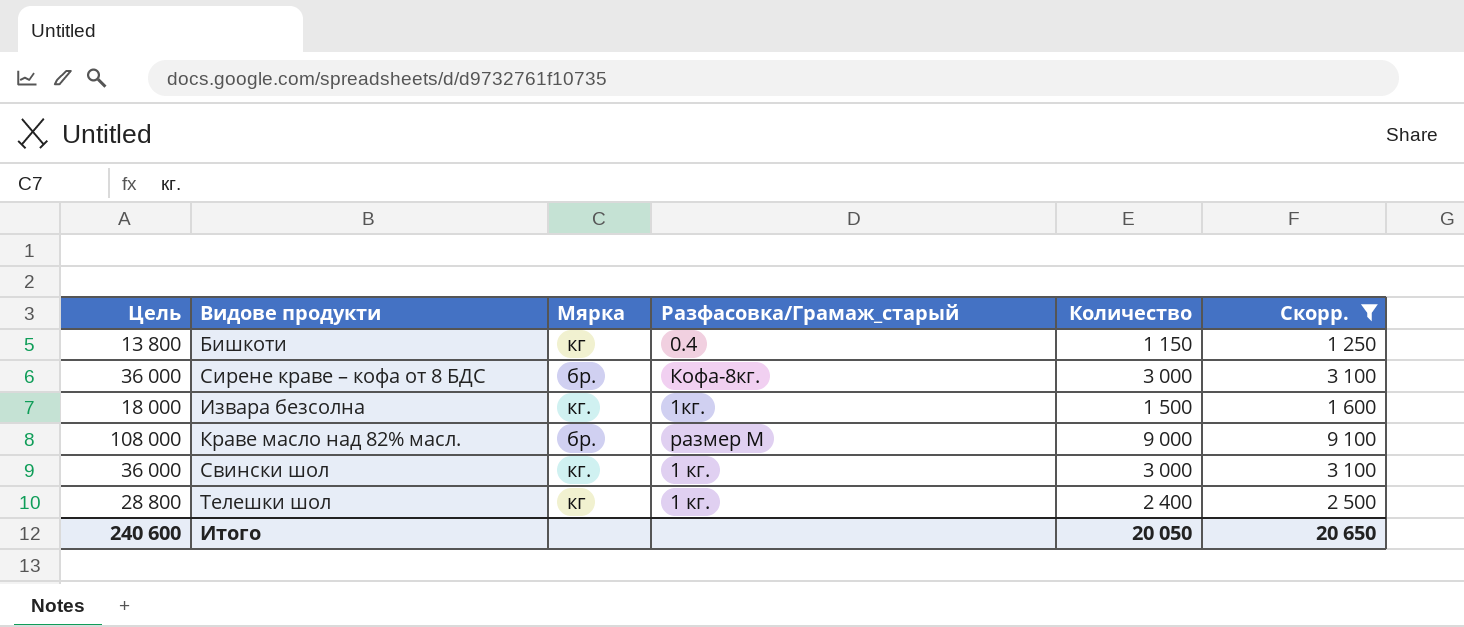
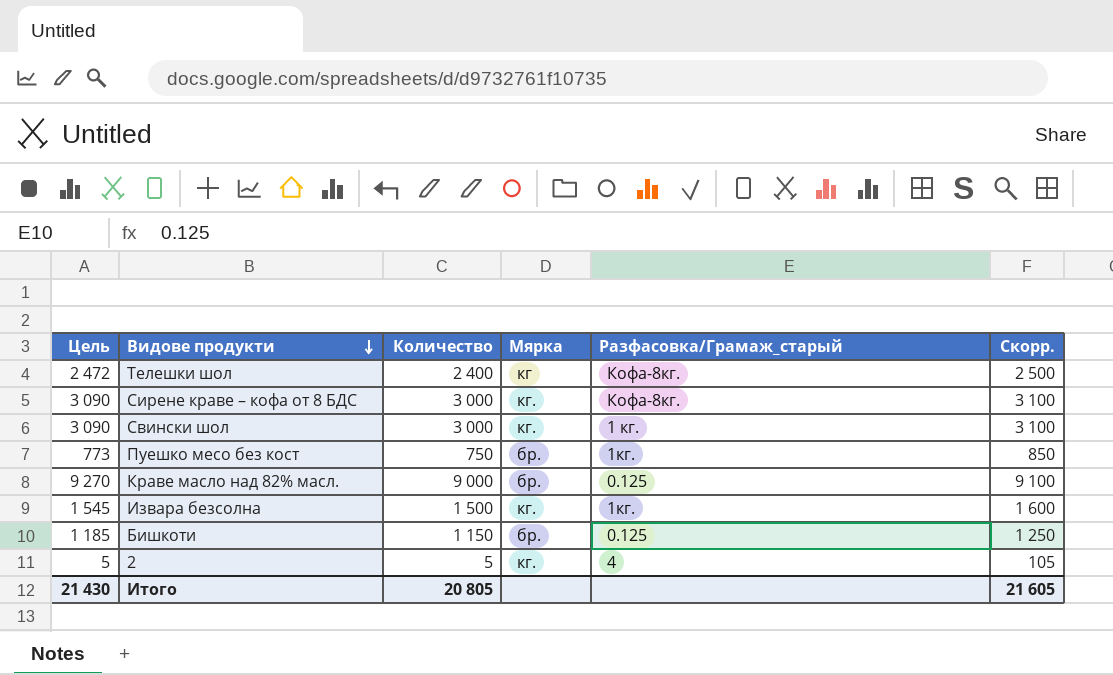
filter: Скорр. >= 1 250 -> none
row order: none -> Видове продукти descending
column Цель | formula: [Количество] * 12 -> [Количество] * 1,03
column Количество | position: 5 -> 3
Телешки шол | Разфасовка/Грамаж_старый: 1 кг. -> Кофа-8кг.
Сирене краве – кофа от 8 БДС | Мярка: бр. -> кг.
Краве масло над 82% масл. | Разфасовка/Грамаж_старый: размер М -> 0.125
Бишкоти | Мярка: кг -> бр.
Бишкоти | Разфасовка/Грамаж_старый: 0.4 -> 0.125
Итого | Цель: 240 600 -> 21 430
Итого | Количество: 20 050 -> 20 805
Итого | Скорр.: 20 650 -> 21 605

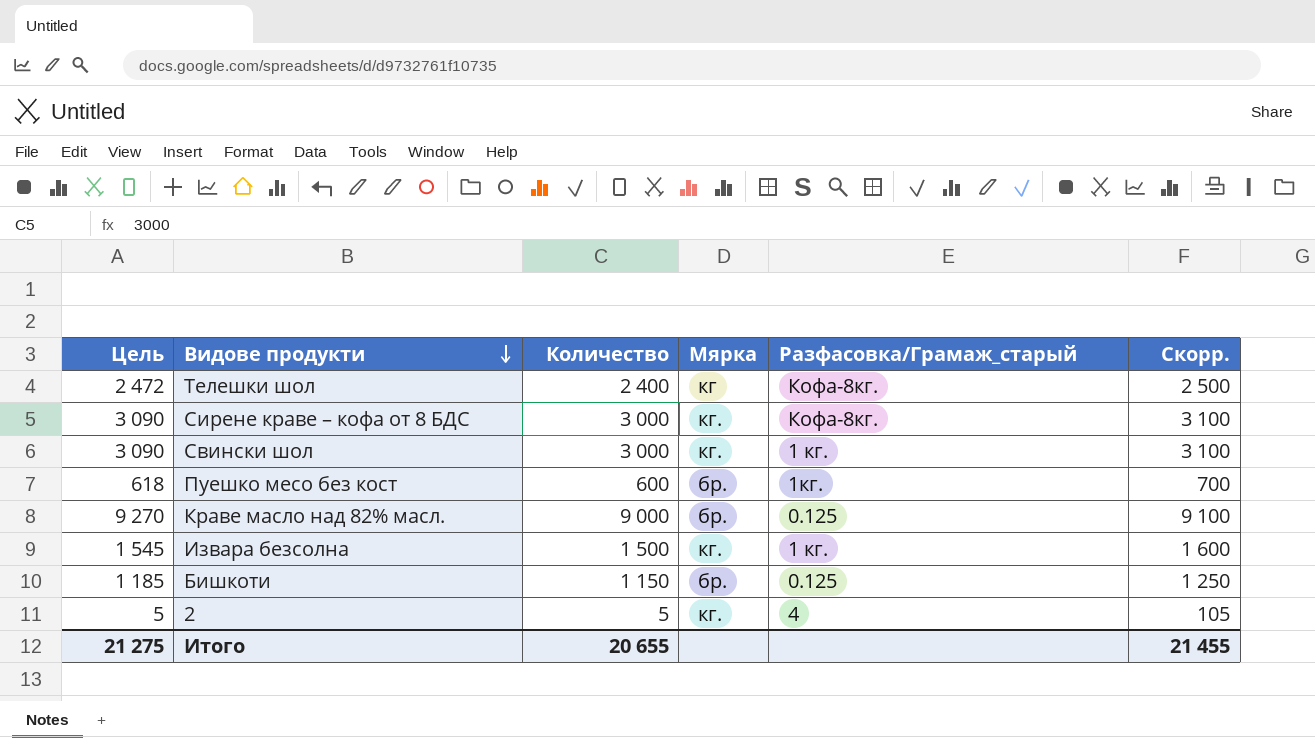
Пуешко месо без кост | Цель: 773 -> 618
Пуешко месо без кост | Количество: 750 -> 600
Пуешко месо без кост | Скорр.: 850 -> 700
Извара безсолна | Разфасовка/Грамаж_старый: 1кг. -> 1 кг.
Итого | Цель: 21 430 -> 21 275
Итого | Количество: 20 805 -> 20 655
Итого | Скорр.: 21 605 -> 21 455

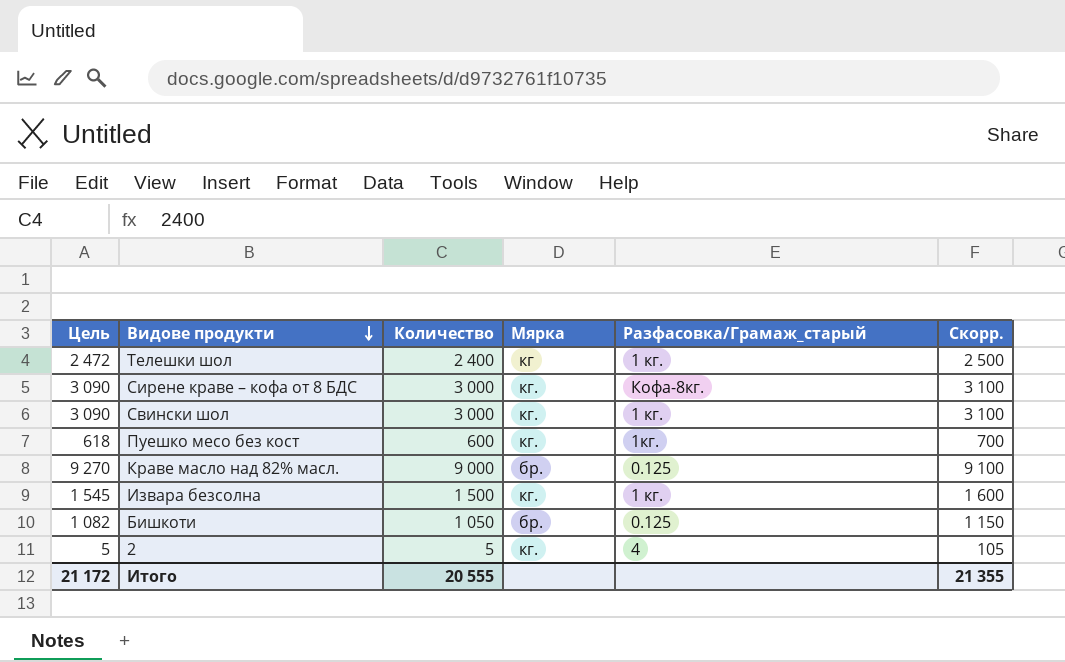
Телешки шол | Разфасовка/Грамаж_старый: Кофа-8кг. -> 1 кг.
Пуешко месо без кост | Мярка: бр. -> кг.
Бишкоти | Цель: 1 185 -> 1 082
Бишкоти | Количество: 1 150 -> 1 050
Бишкоти | Скорр.: 1 250 -> 1 150
Итого | Цель: 21 275 -> 21 172
Итого | Количество: 20 655 -> 20 555
Итого | Скорр.: 21 455 -> 21 355

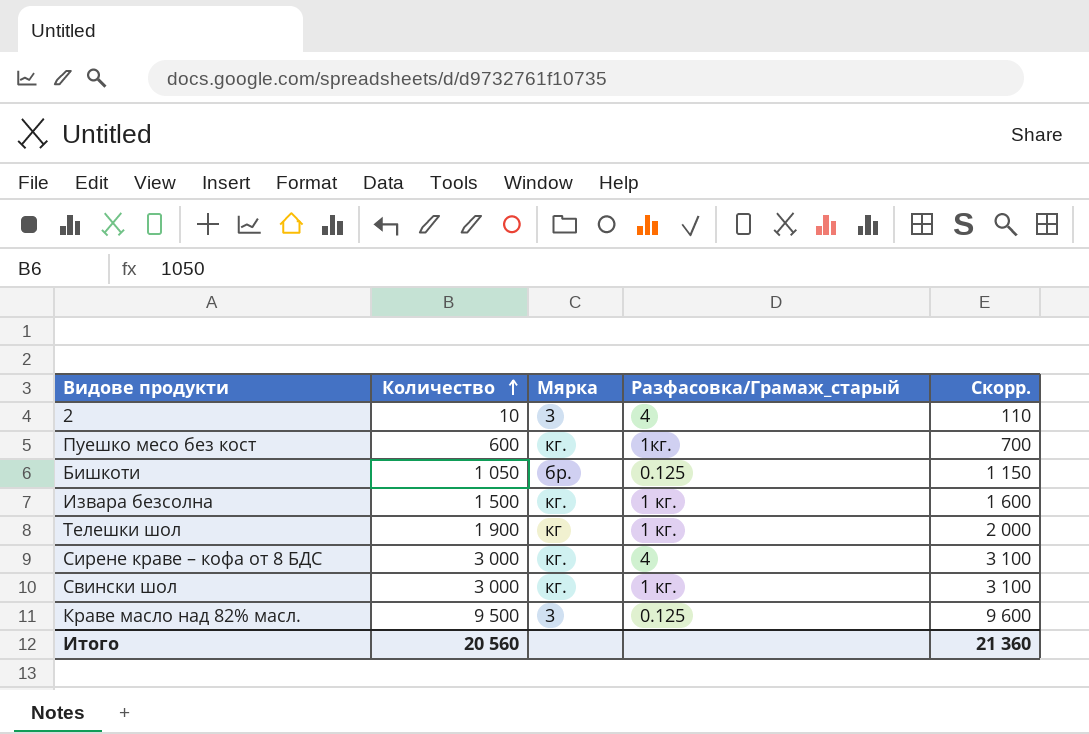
row order: Видове продукти descending -> Количество ascending
column Цель | formula: [Количество] * 1,03 -> none
2 | Количество: 5 -> 10
2 | Мярка: кг. -> 3
2 | Скорр.: 105 -> 110
Телешки шол | Количество: 2 400 -> 1 900
Телешки шол | Скорр.: 2 500 -> 2 000
Сирене краве – кофа от 8 БДС | Разфасовка/Грамаж_старый: Кофа-8кг. -> 4
Краве масло над 82% масл. | Количество: 9 000 -> 9 500
Краве масло над 82% масл. | Мярка: бр. -> 3
Краве масло над 82% масл. | Скорр.: 9 100 -> 9 600
Итого | Количество: 20 555 -> 20 560
Итого | Скорр.: 21 355 -> 21 360

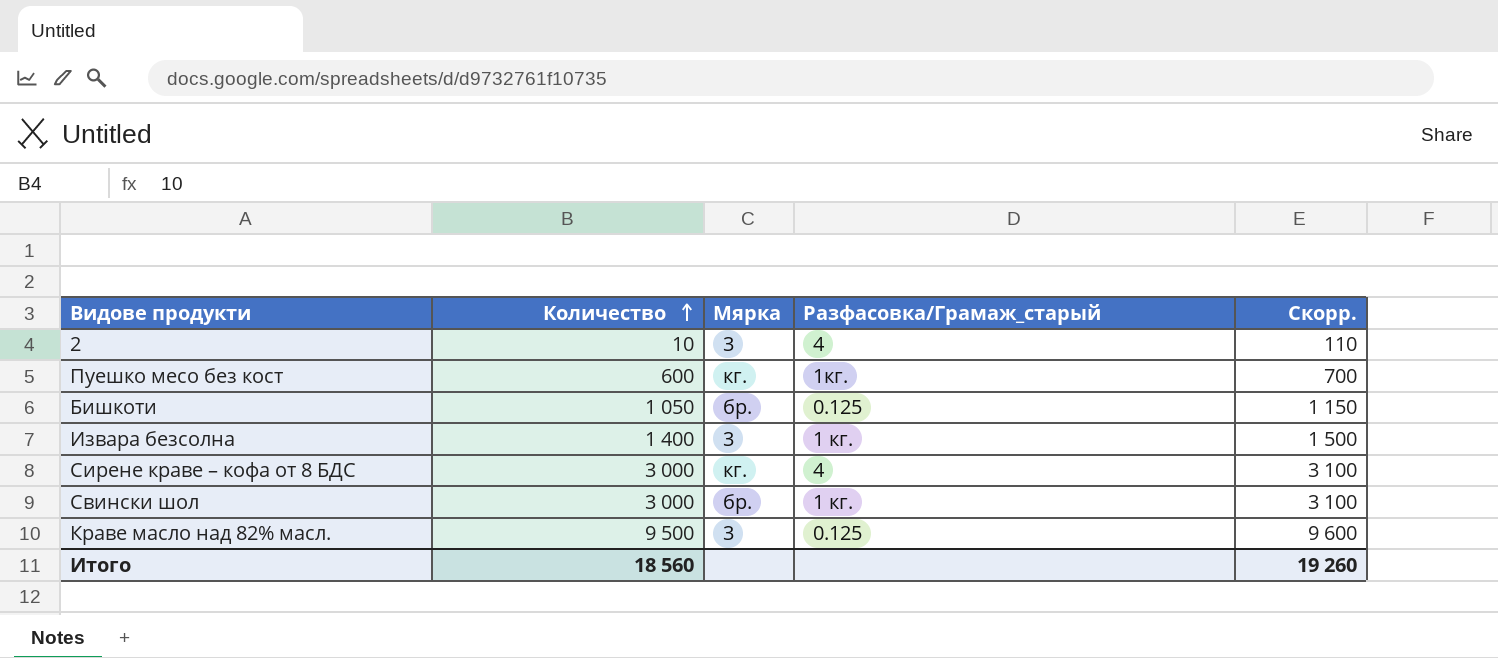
row Телешки шол: 1 900 | кг | 1 кг. | 2 000 -> none
Извара безсолна | Количество: 1 500 -> 1 400
Извара безсолна | Мярка: кг. -> 3
Извара безсолна | Скорр.: 1 600 -> 1 500
Свински шол | Мярка: кг. -> бр.
Итого | Количество: 20 560 -> 18 560
Итого | Скорр.: 21 360 -> 19 260

